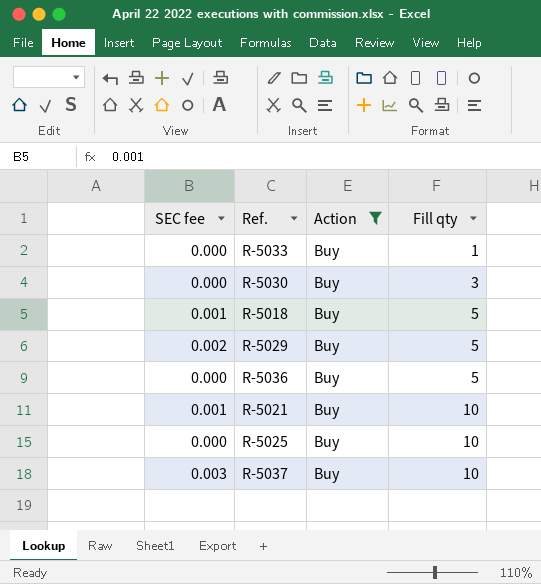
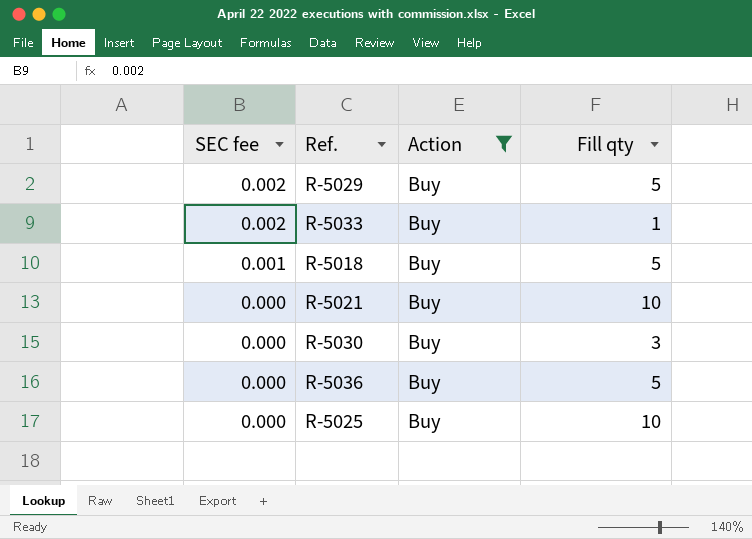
row order: Fill qty ascending -> SEC fee descending
row R-5037: 0.003 | Buy | 10 -> none
R-5033 | SEC fee: 0.000 -> 0.002
R-5021 | SEC fee: 0.001 -> 0.000

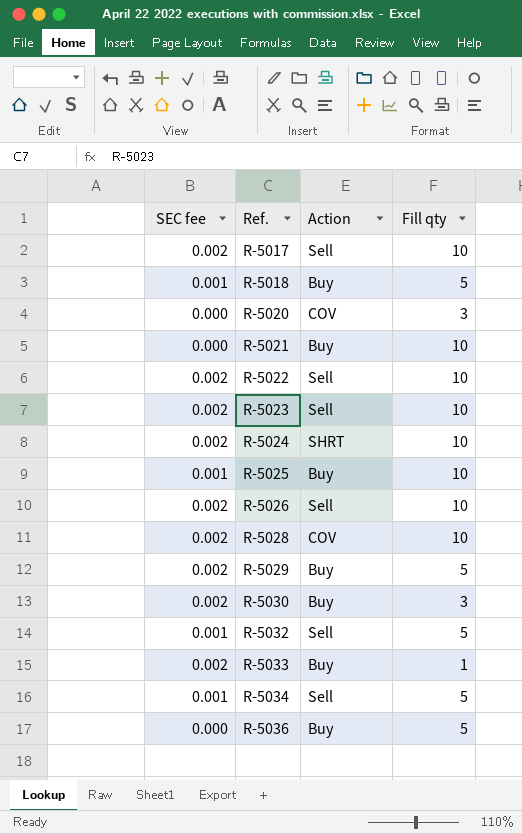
filter: Action = Buy -> none
row order: SEC fee descending -> Ref. ascending
R-5025 | SEC fee: 0.000 -> 0.001
R-5030 | SEC fee: 0.000 -> 0.002

